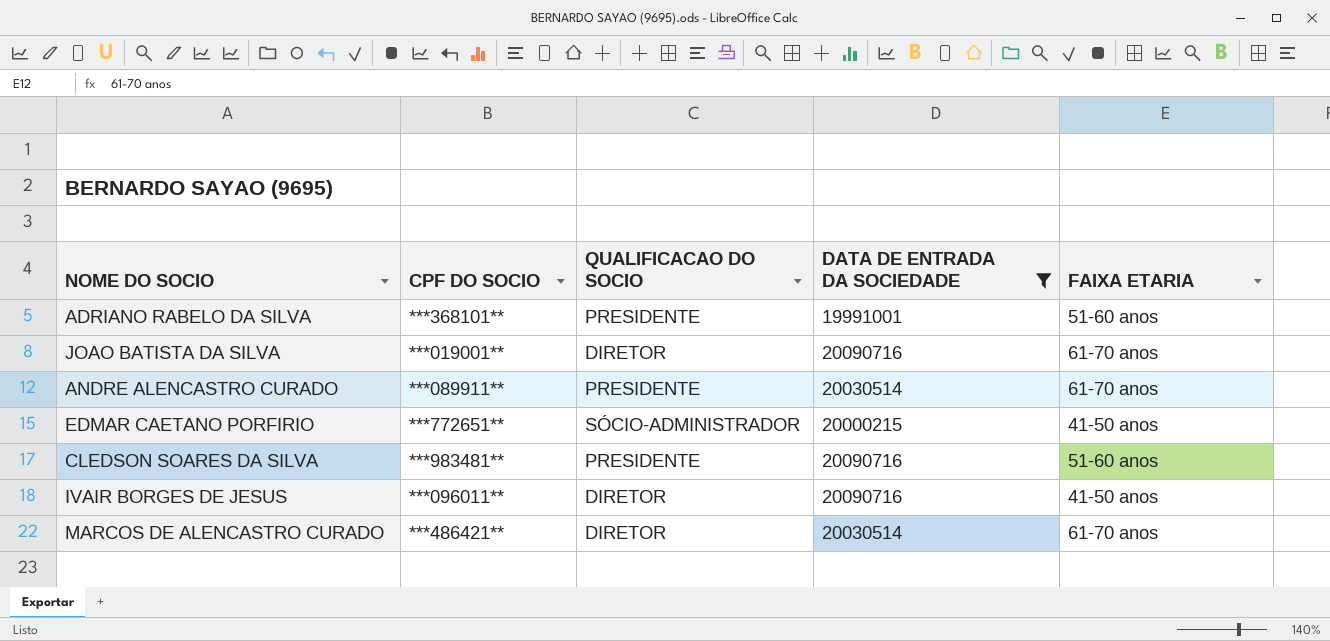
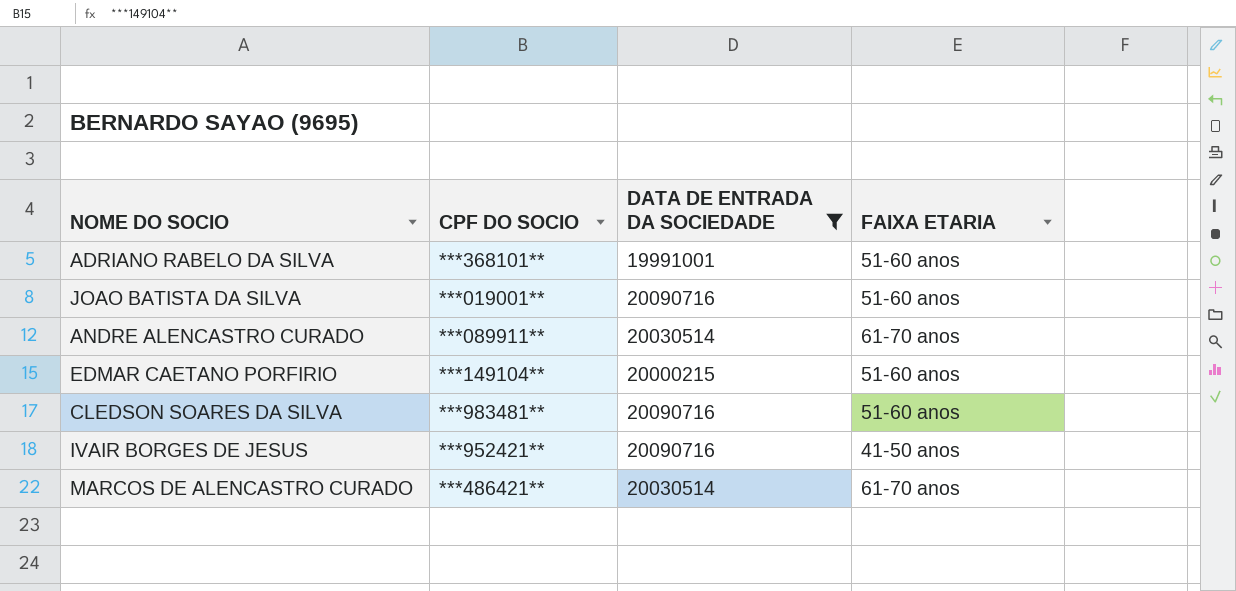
column QUALIFICACAO DO SOCIO | position: 3 -> none
JOAO BATISTA DA SILVA | FAIXA ETARIA: 61-70 anos -> 51-60 anos
EDMAR CAETANO PORFIRIO | CPF DO SOCIO: ***772651** -> ***149104**
EDMAR CAETANO PORFIRIO | FAIXA ETARIA: 41-50 anos -> 51-60 anos
IVAIR BORGES DE JESUS | CPF DO SOCIO: ***096011** -> ***952421**

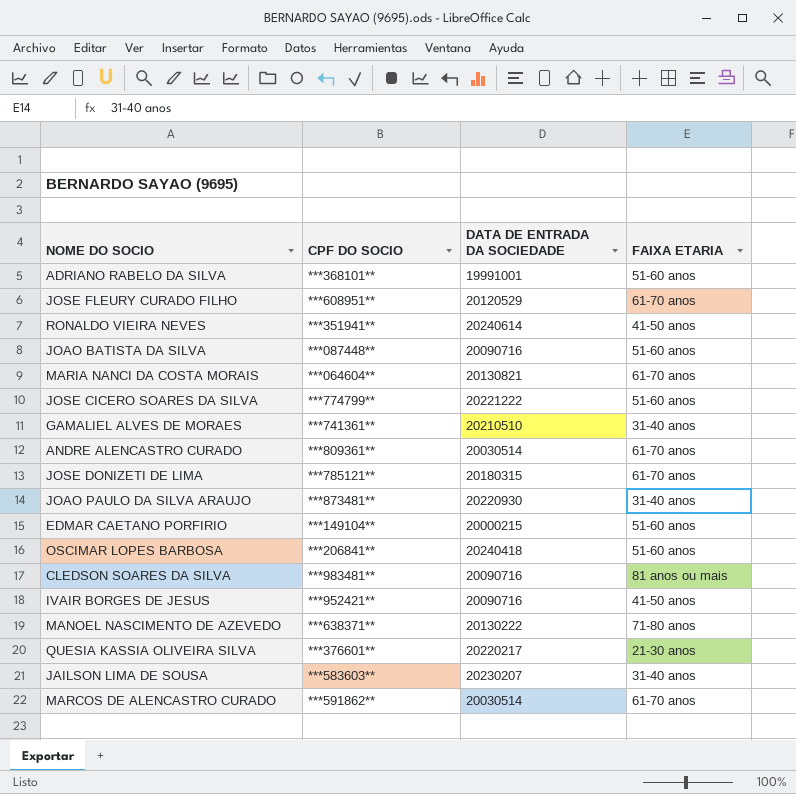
filter: DATA DE ENTRADA DA SOCIEDADE <= 20090716 -> none
JOAO BATISTA DA SILVA | CPF DO SOCIO: ***019001** -> ***087448**
ANDRE ALENCASTRO CURADO | CPF DO SOCIO: ***089911** -> ***809361**
CLEDSON SOARES DA SILVA | FAIXA ETARIA: 51-60 anos -> 81 anos ou mais
MARCOS DE ALENCASTRO CURADO | CPF DO SOCIO: ***486421** -> ***591862**

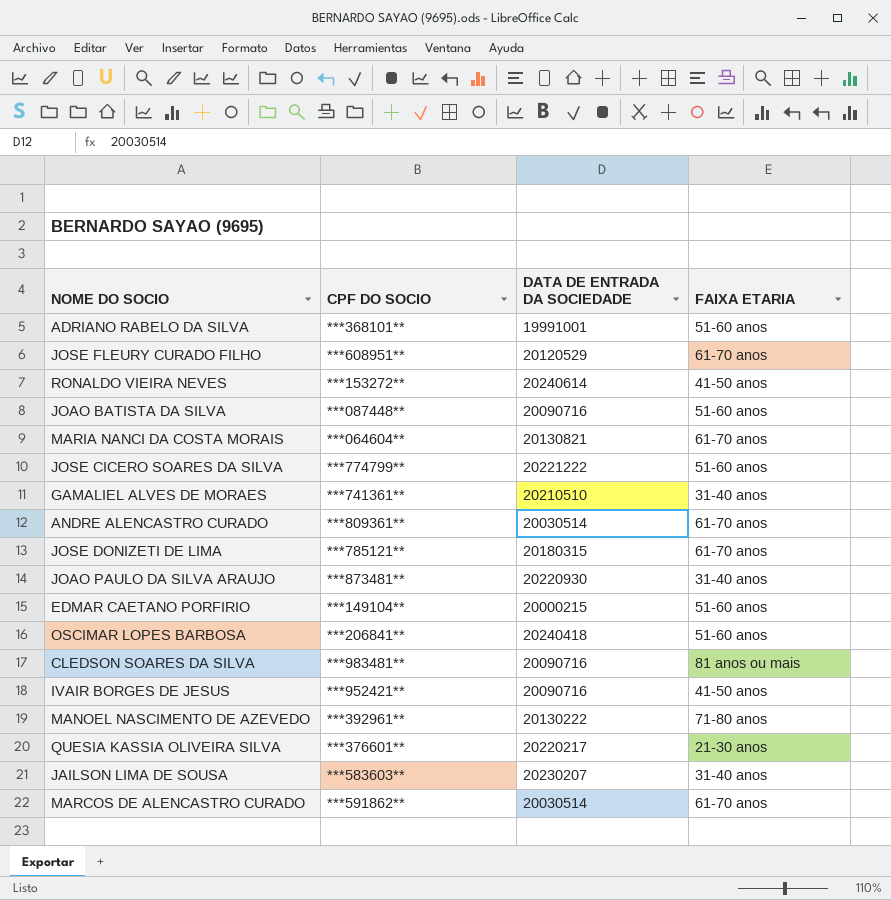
RONALDO VIEIRA NEVES | CPF DO SOCIO: ***351941** -> ***153272**
MANOEL NASCIMENTO DE AZEVEDO | CPF DO SOCIO: ***638371** -> ***392961**

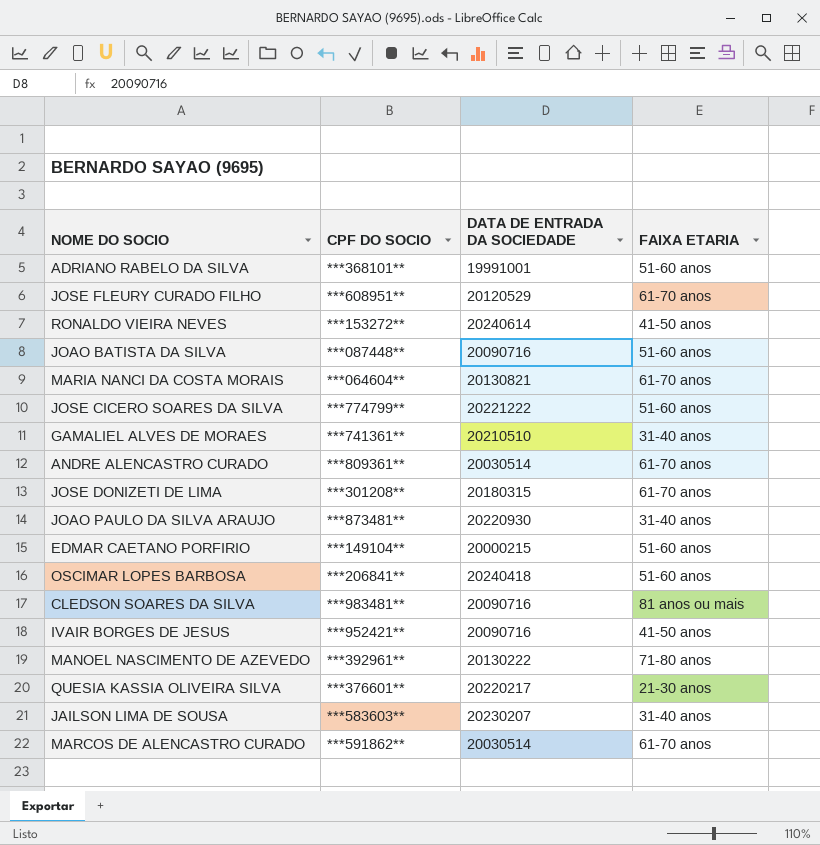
JOSE DONIZETI DE LIMA | CPF DO SOCIO: ***785121** -> ***301208**

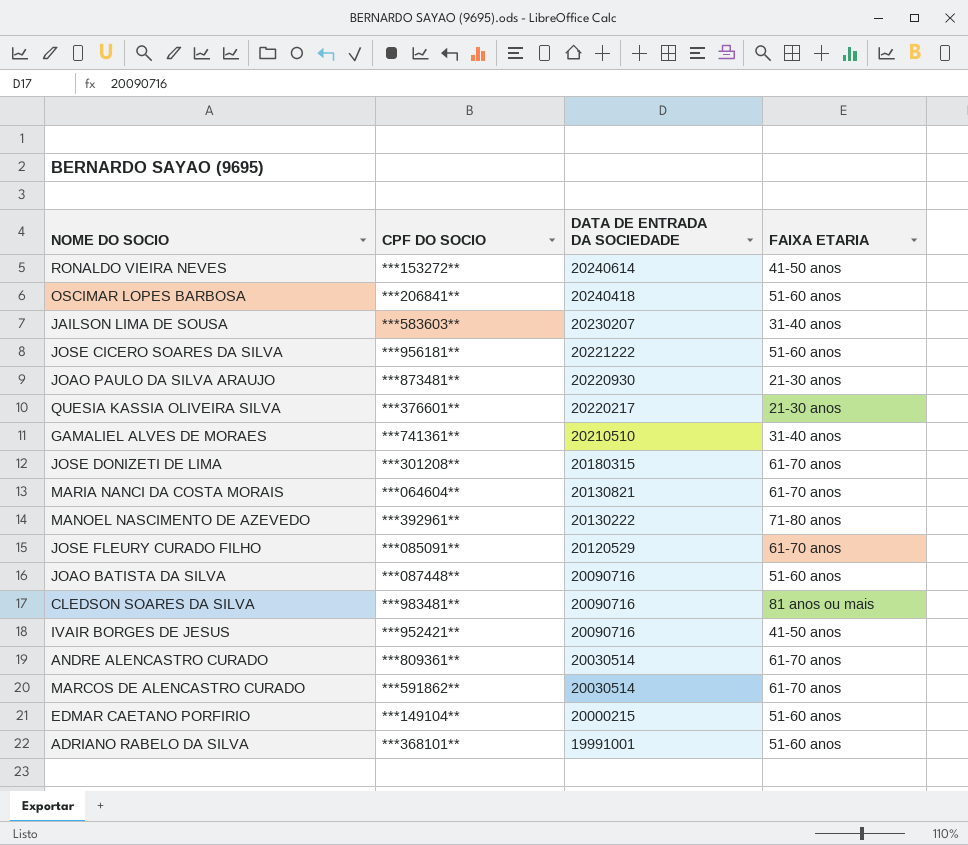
row order: none -> DATA DE ENTRADA DA SOCIEDADE descending
JOSE CICERO SOARES DA SILVA | CPF DO SOCIO: ***774799** -> ***956181**
JOAO PAULO DA SILVA ARAUJO | FAIXA ETARIA: 31-40 anos -> 21-30 anos
JOSE FLEURY CURADO FILHO | CPF DO SOCIO: ***608951** -> ***085091**

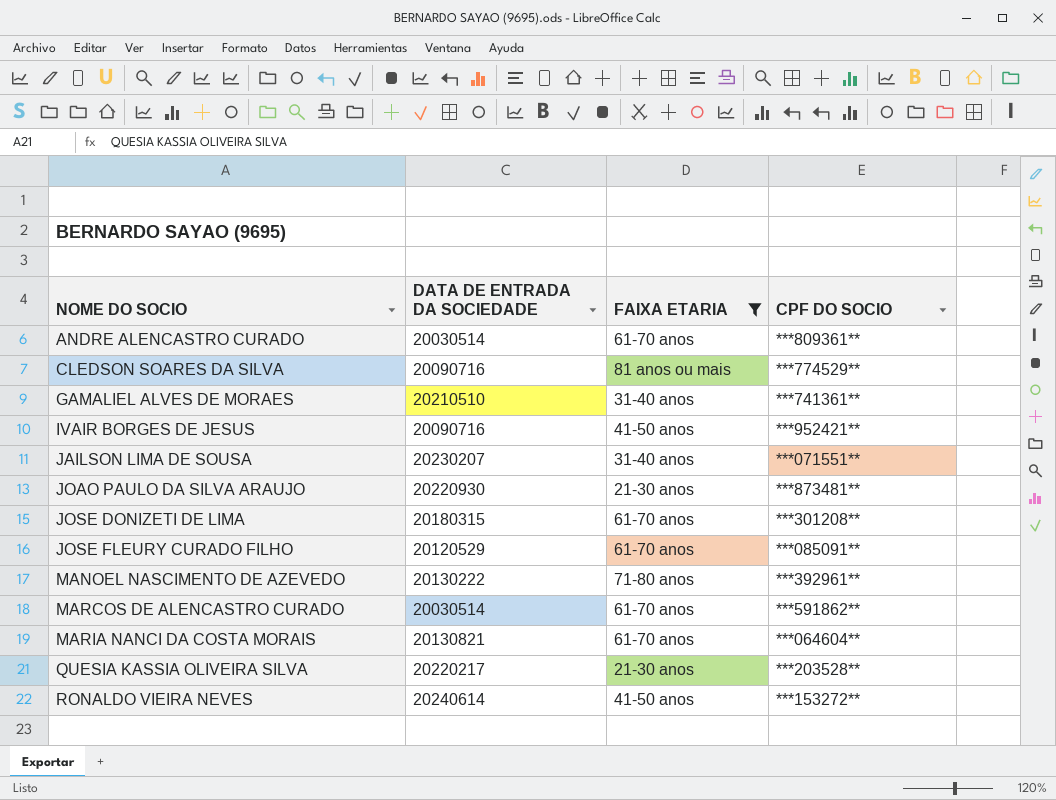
filter: none -> FAIXA ETARIA != 51-60 anos
row order: DATA DE ENTRADA DA SOCIEDADE descending -> NOME DO SOCIO ascending
column CPF DO SOCIO | position: 2 -> 4
CLEDSON SOARES DA SILVA | CPF DO SOCIO: ***983481** -> ***774529**
JAILSON LIMA DE SOUSA | CPF DO SOCIO: ***583603** -> ***071551**
QUESIA KASSIA OLIVEIRA SILVA | CPF DO SOCIO: ***376601** -> ***203528**

